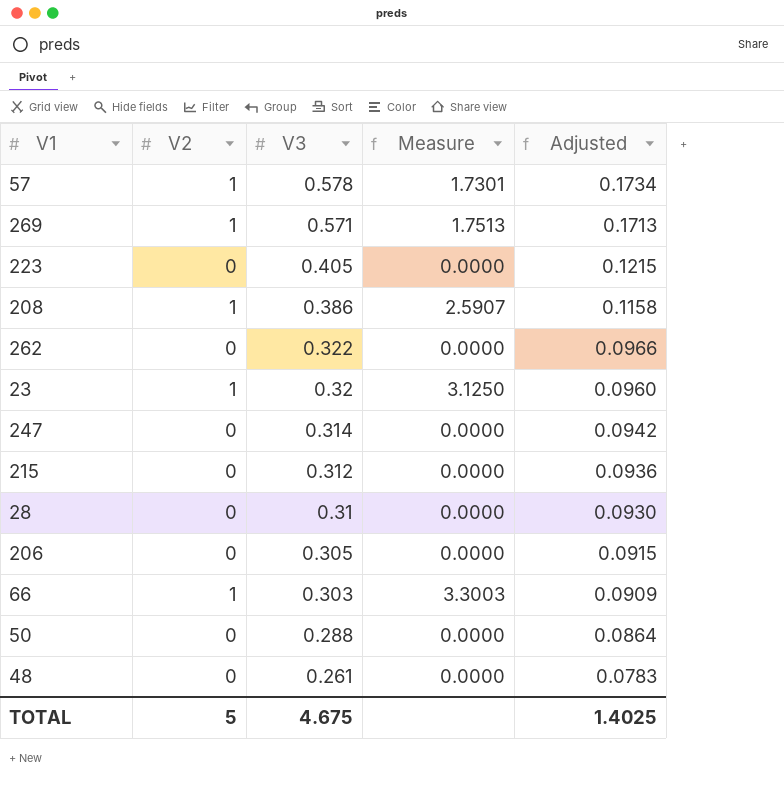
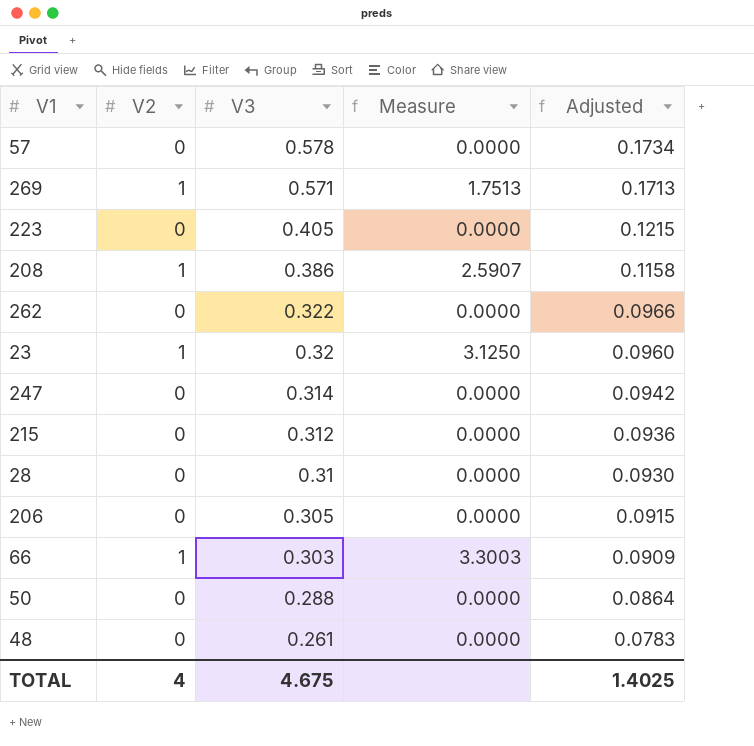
57 | V2: 1 -> 0
57 | Measure: 1.7301 -> 0.0000
TOTAL | V2: 5 -> 4

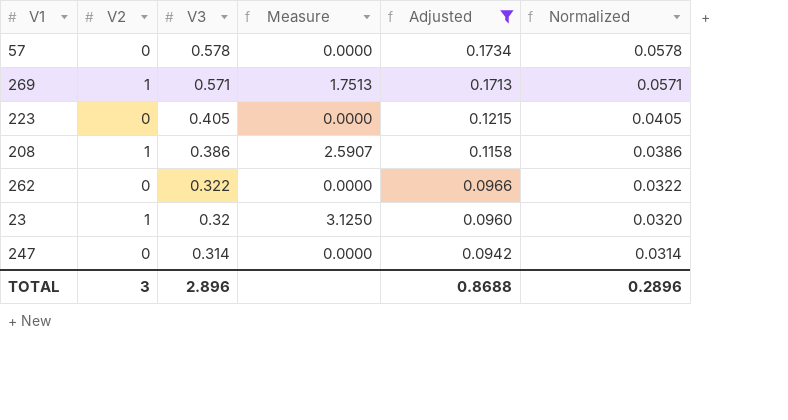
filter: none -> Adjusted >= 0.0942
column Normalized | formula: none -> [V3] * 0.1
TOTAL | V2: 4 -> 3
TOTAL | V3: 4.675 -> 2.896
TOTAL | Adjusted: 1.4025 -> 0.8688

